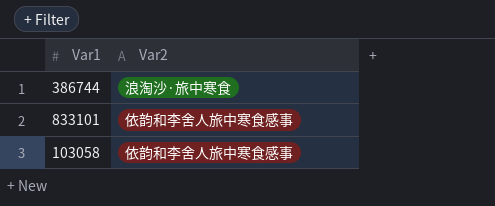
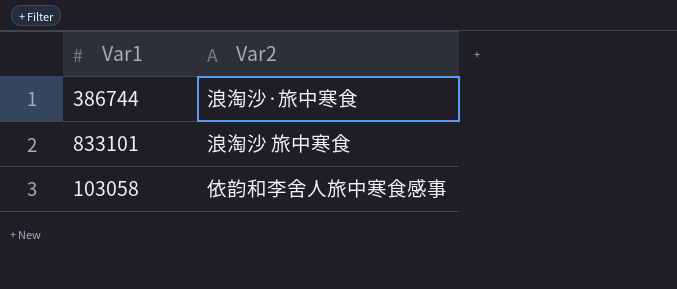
833101 | Var2: 依韵和李舍人旅中寒食感事 -> 浪淘沙 旅中寒食

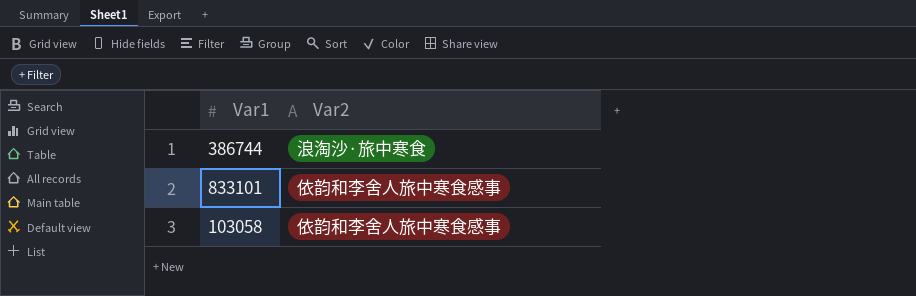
833101 | Var2: 浪淘沙 旅中寒食 -> 依韵和李舍人旅中寒食感事

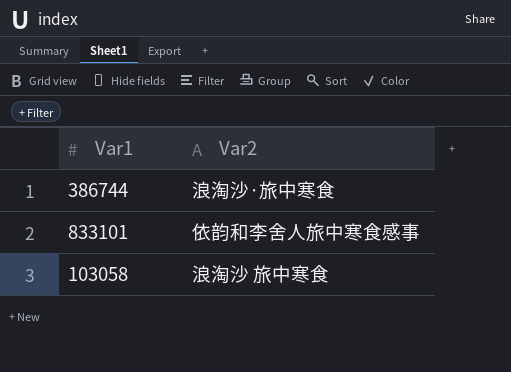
103058 | Var2: 依韵和李舍人旅中寒食感事 -> 浪淘沙 旅中寒食

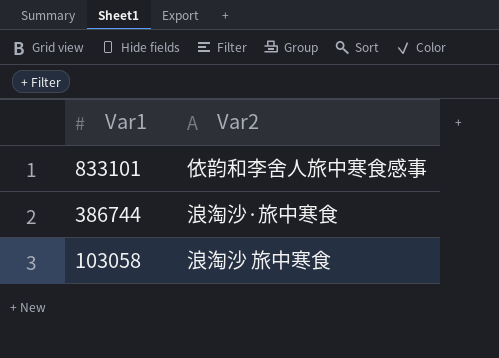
row order: none -> Var1 descending

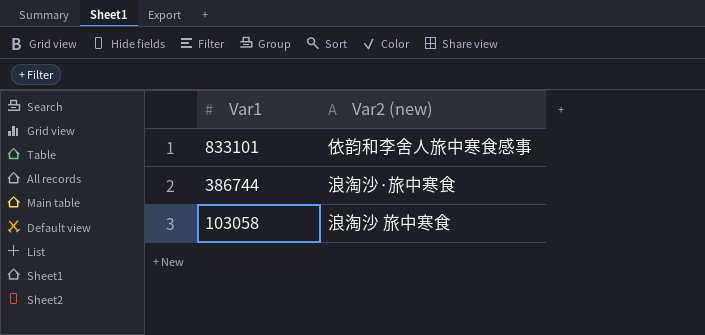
column name: Var2 -> Var2 (new)

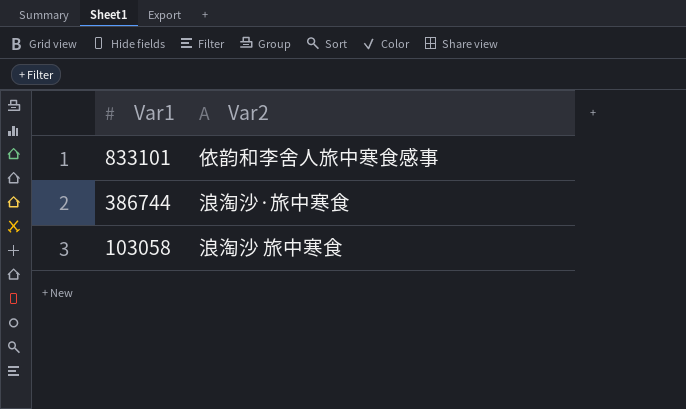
column name: Var2 (new) -> Var2

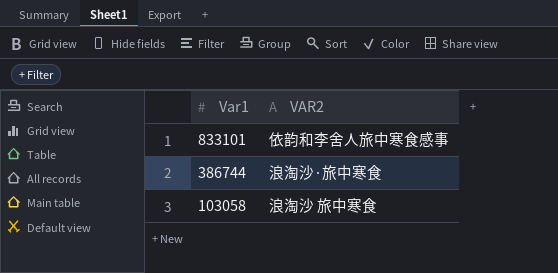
column name: Var2 -> VAR2

